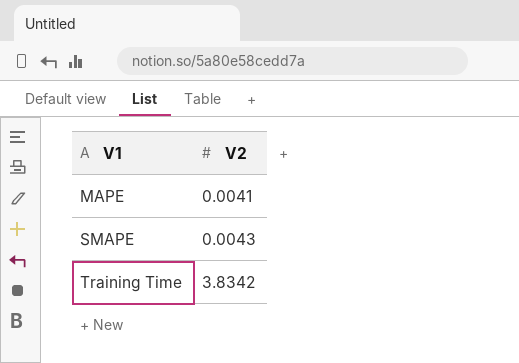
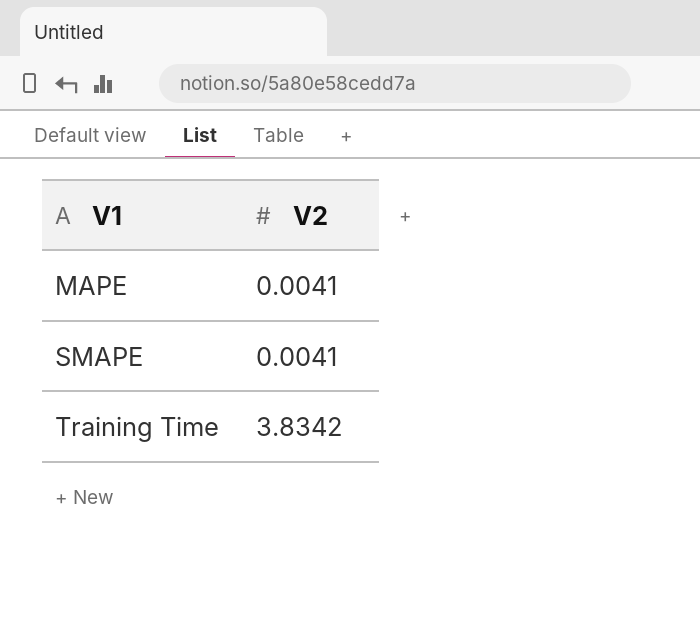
SMAPE | V2: 0.0043 -> 0.0041

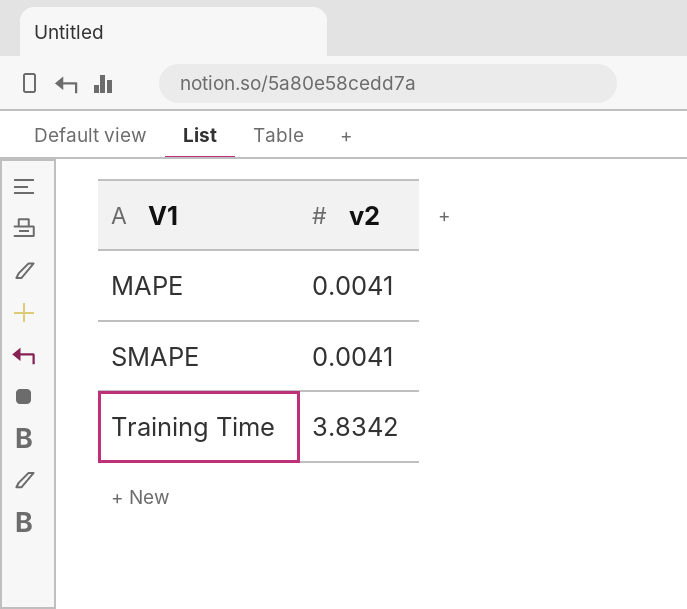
column name: V2 -> v2

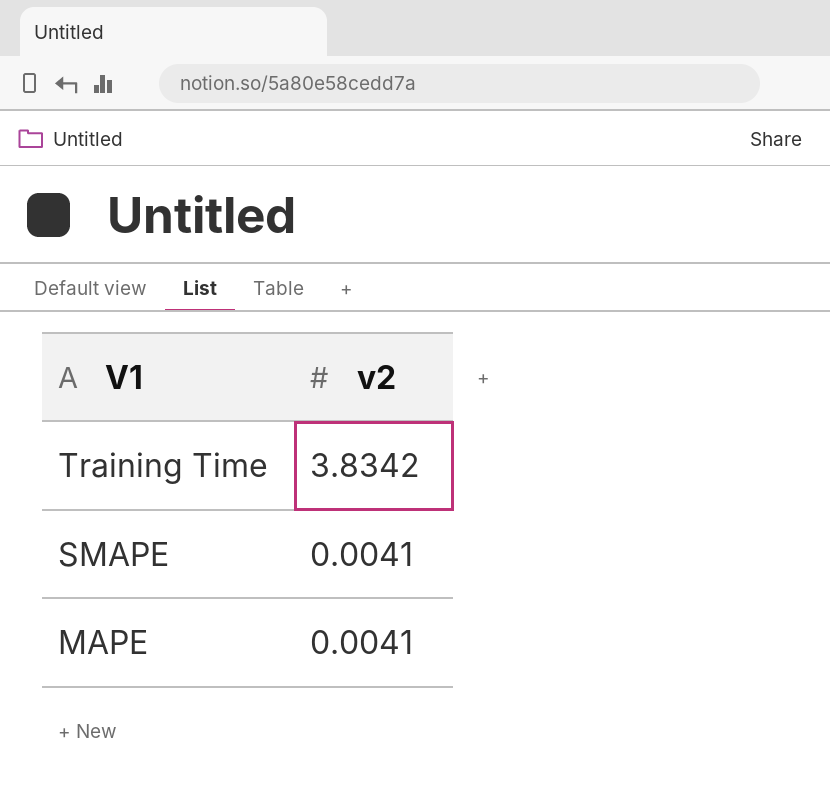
row order: V1 ascending -> V1 descending

